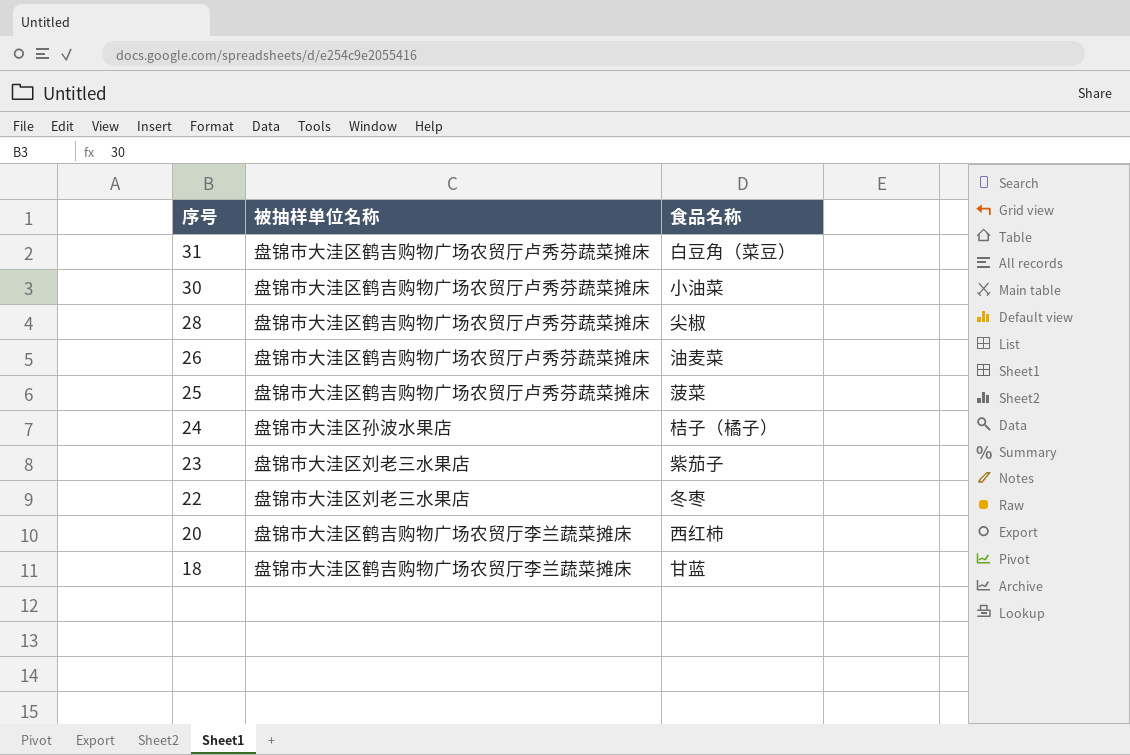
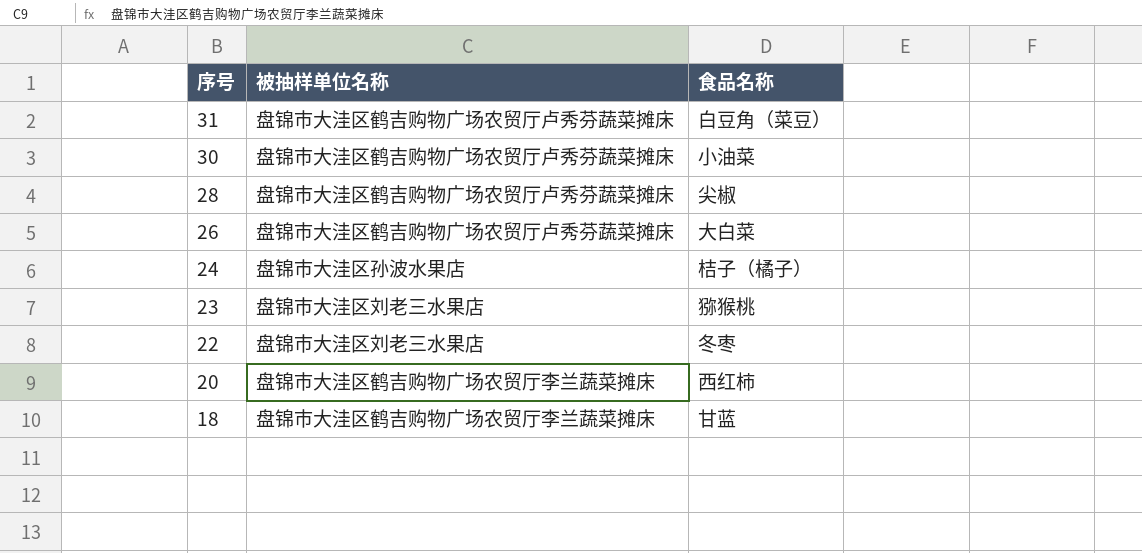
row 25: 盘锦市大洼区鹤吉购物广场农贸厅卢秀芬蔬菜摊床 | 菠菜 -> none
26 | 食品名称: 油麦菜 -> 大白菜
23 | 食品名称: 紫茄子 -> 猕猴桃

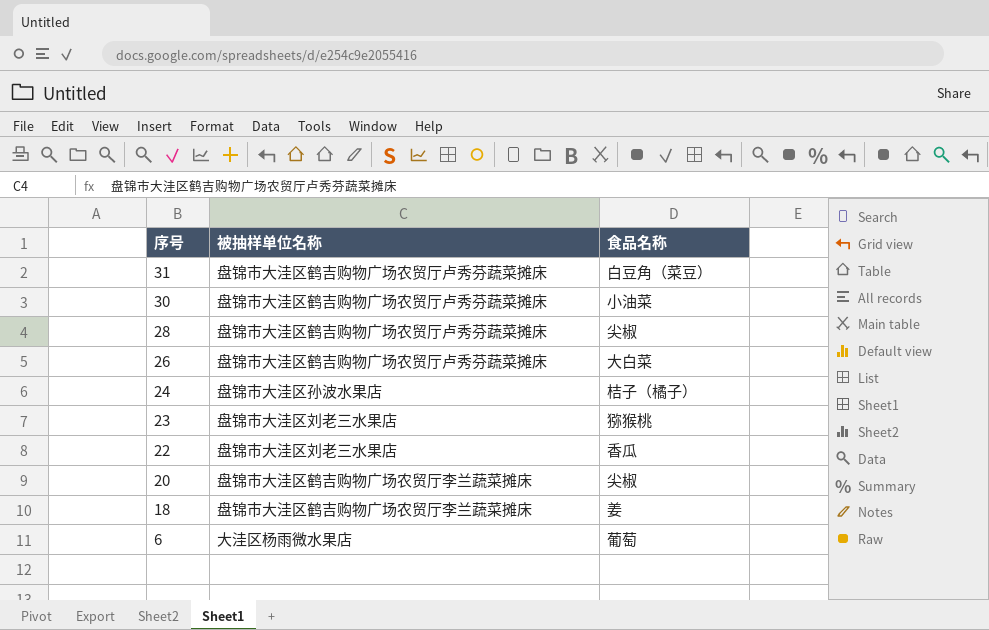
22 | 食品名称: 冬枣 -> 香瓜
20 | 食品名称: 西红柿 -> 尖椒
18 | 食品名称: 甘蓝 -> 姜
row 6: none -> 大洼区杨雨微水果店 | 葡萄

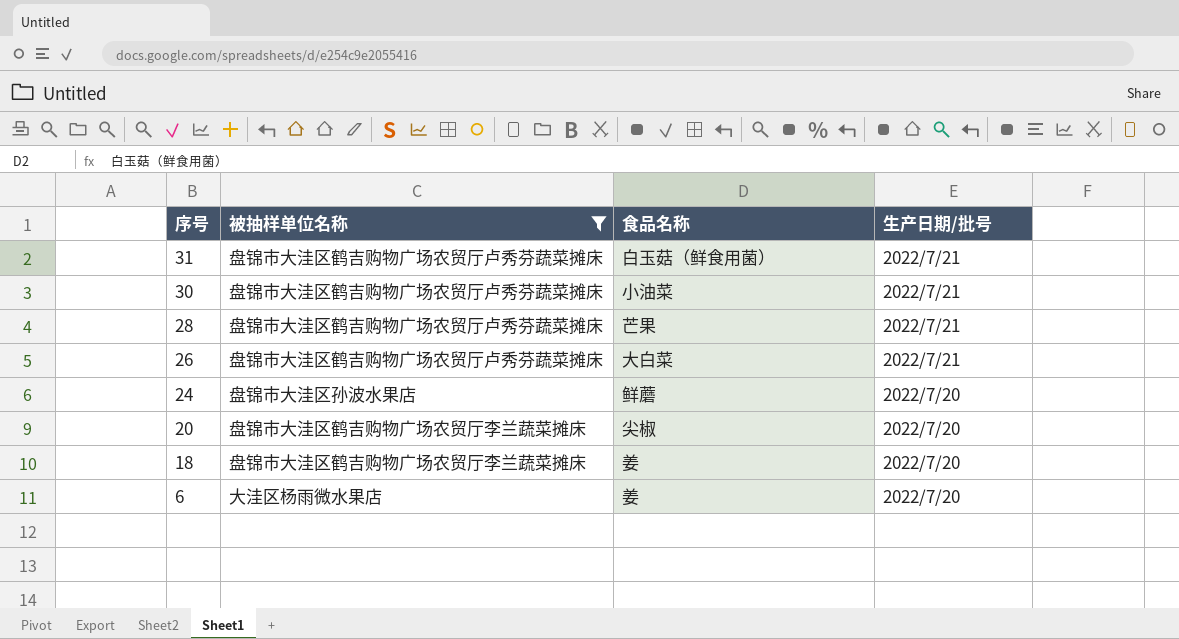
filter: none -> 被抽样单位名称 != 盘锦市大洼区刘老三水果店
column 生产日期/批号 | position: none -> 4
31 | 食品名称: 白豆角（菜豆） -> 白玉菇（鲜食用菌）
28 | 食品名称: 尖椒 -> 芒果
24 | 食品名称: 桔子（橘子） -> 鲜蘑
6 | 食品名称: 葡萄 -> 姜

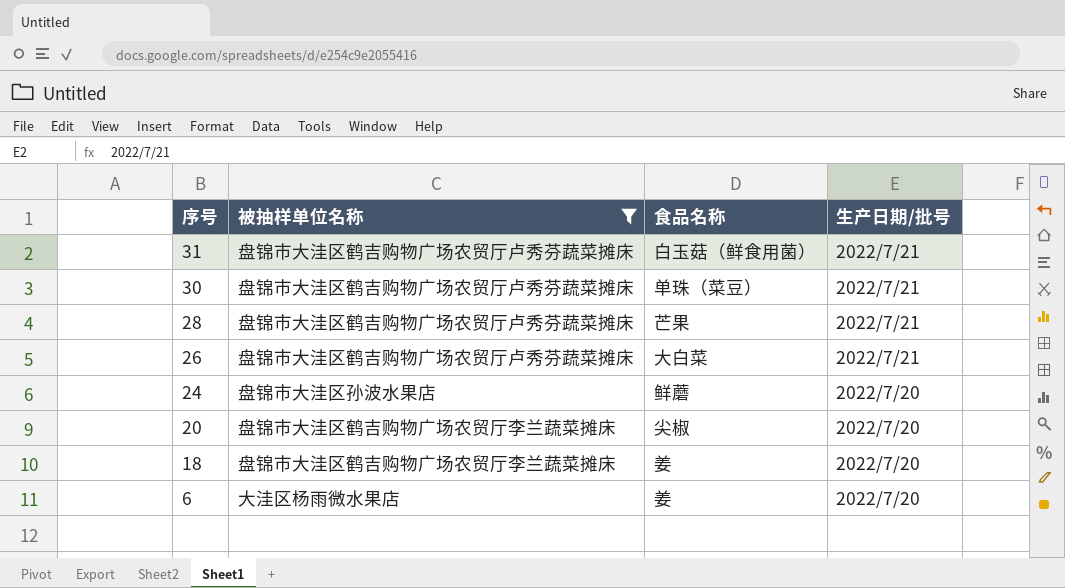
30 | 食品名称: 小油菜 -> 单珠（菜豆）

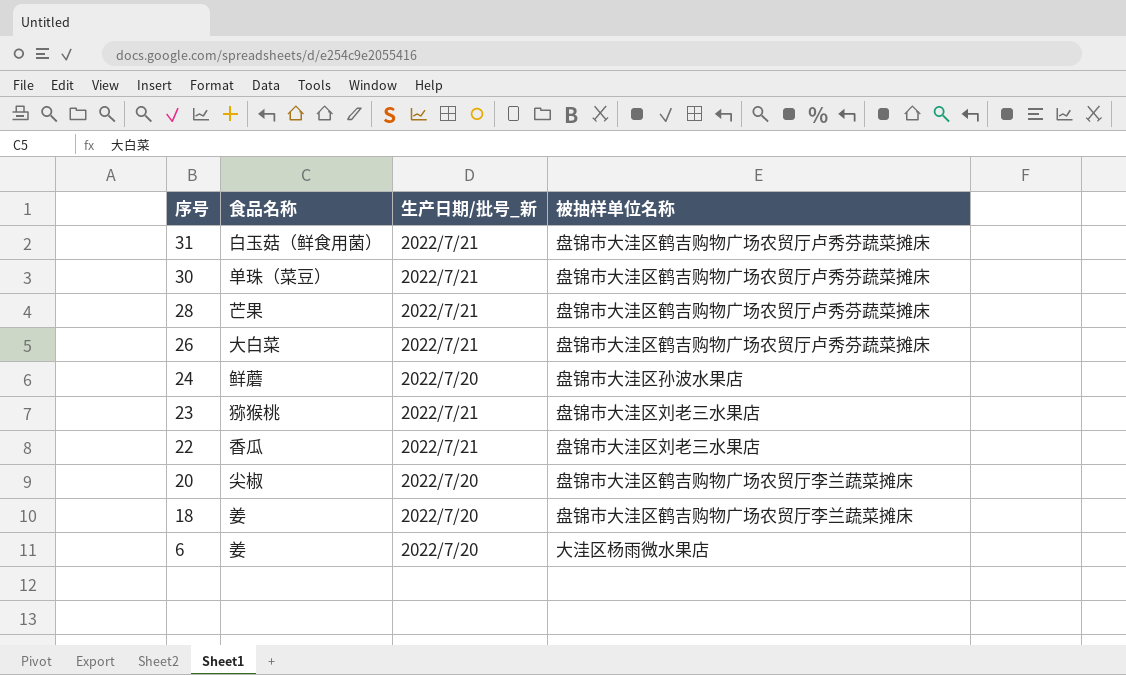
filter: 被抽样单位名称 != 盘锦市大洼区刘老三水果店 -> none
column name: 生产日期/批号 -> 生产日期/批号_新
column 被抽样单位名称 | position: 2 -> 4

